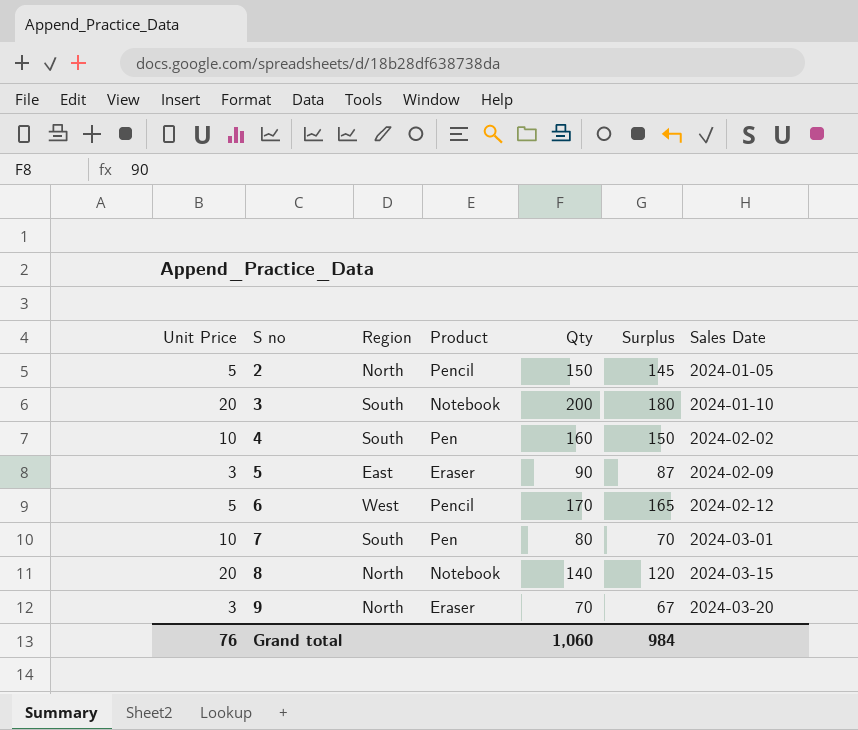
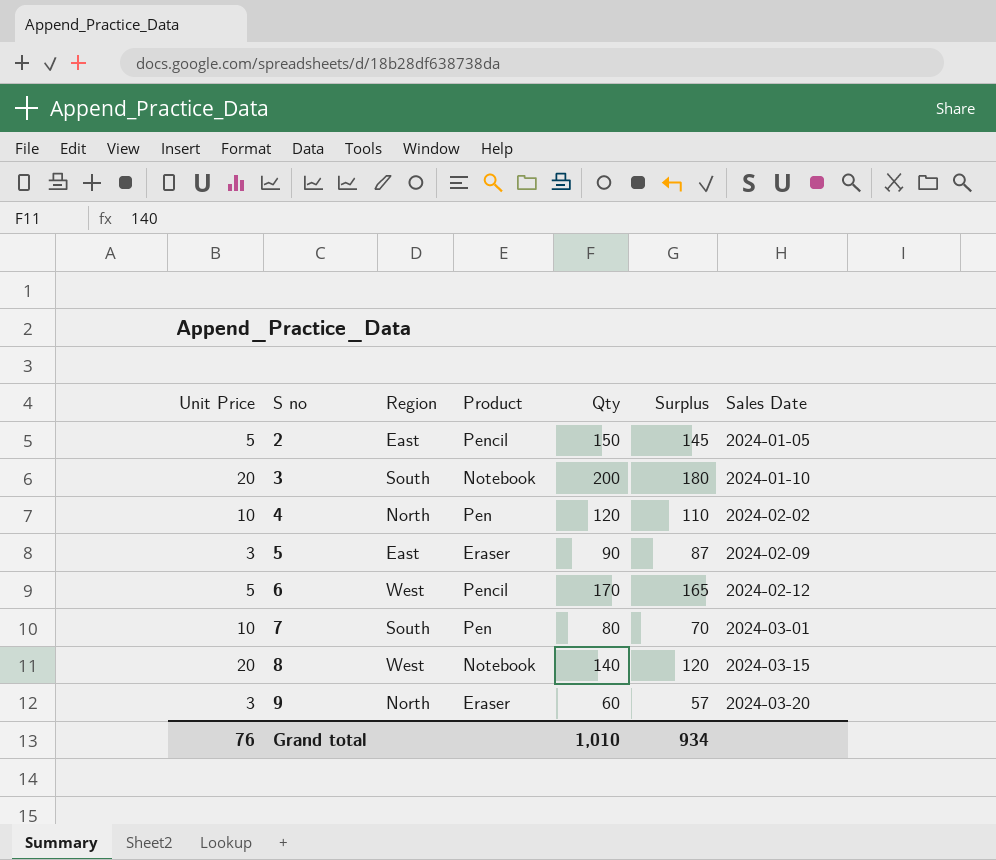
2 | Region: North -> East
4 | Region: South -> North
4 | Qty: 160 -> 120
4 | Surplus: 150 -> 110
8 | Region: North -> West
9 | Qty: 70 -> 60
9 | Surplus: 67 -> 57
Grand total | Qty: 1,060 -> 1,010
Grand total | Surplus: 984 -> 934

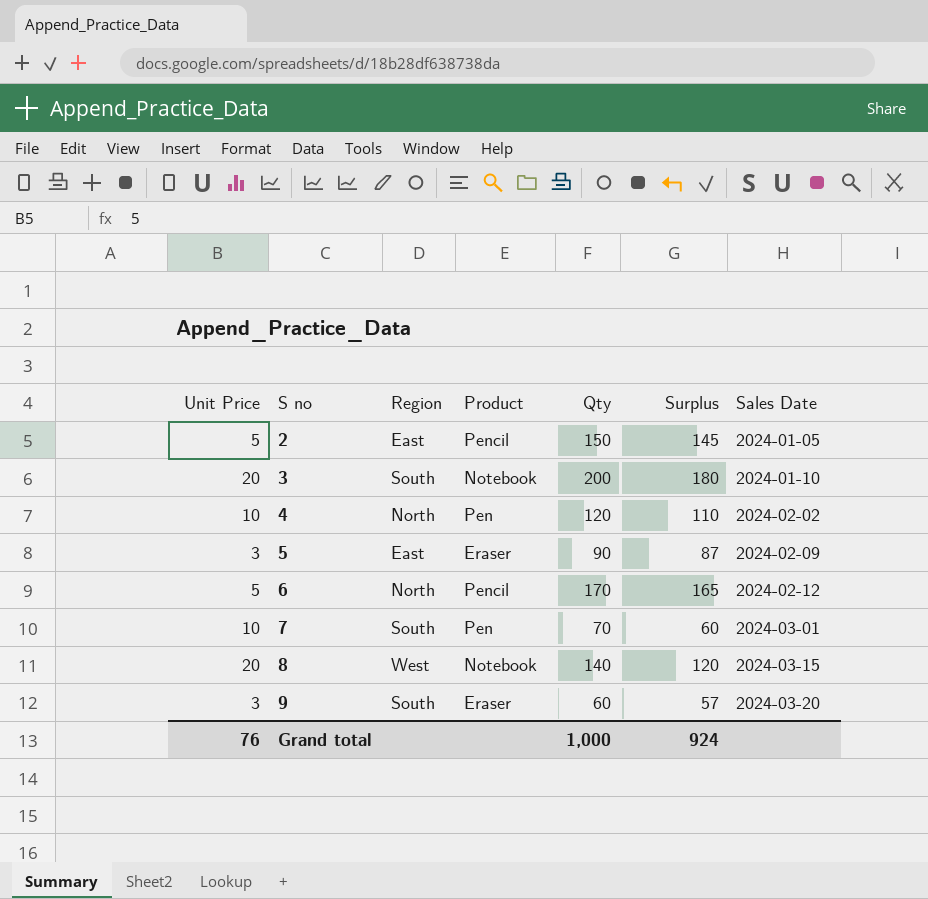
6 | Region: West -> North
7 | Qty: 80 -> 70
7 | Surplus: 70 -> 60
9 | Region: North -> South
Grand total | Qty: 1,010 -> 1,000
Grand total | Surplus: 934 -> 924

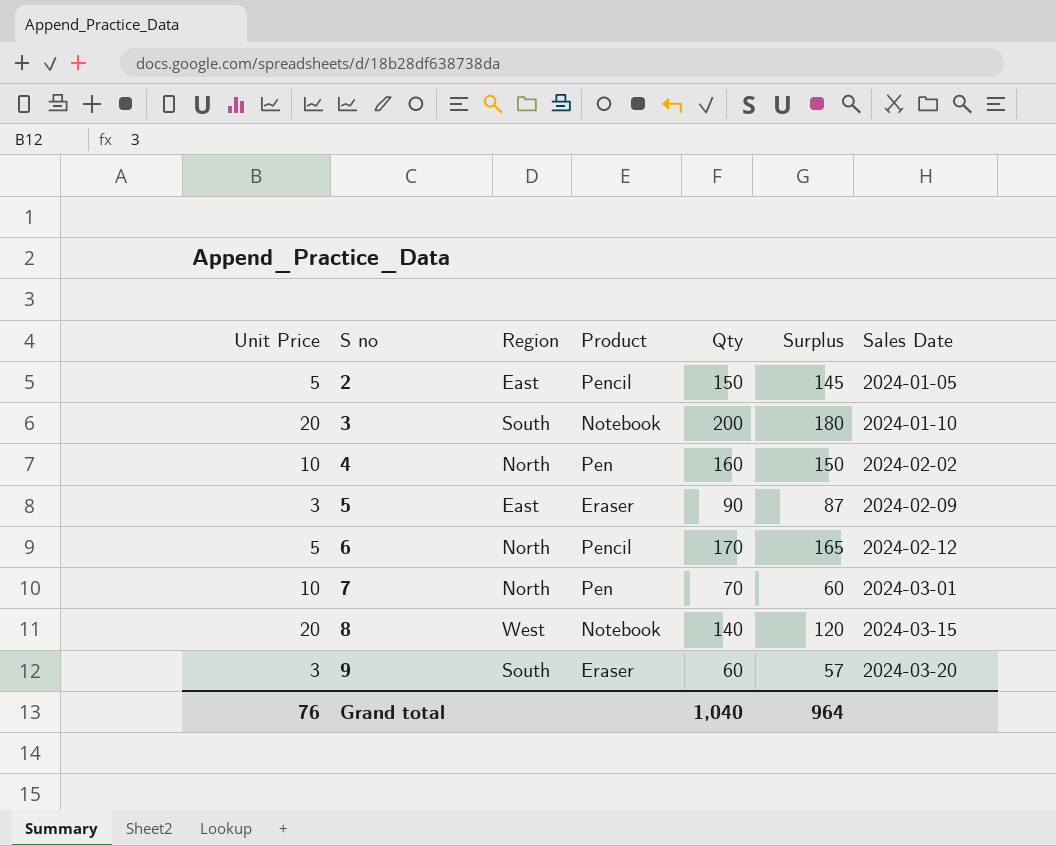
4 | Qty: 120 -> 160
4 | Surplus: 110 -> 150
7 | Region: South -> North
Grand total | Qty: 1,000 -> 1,040
Grand total | Surplus: 924 -> 964

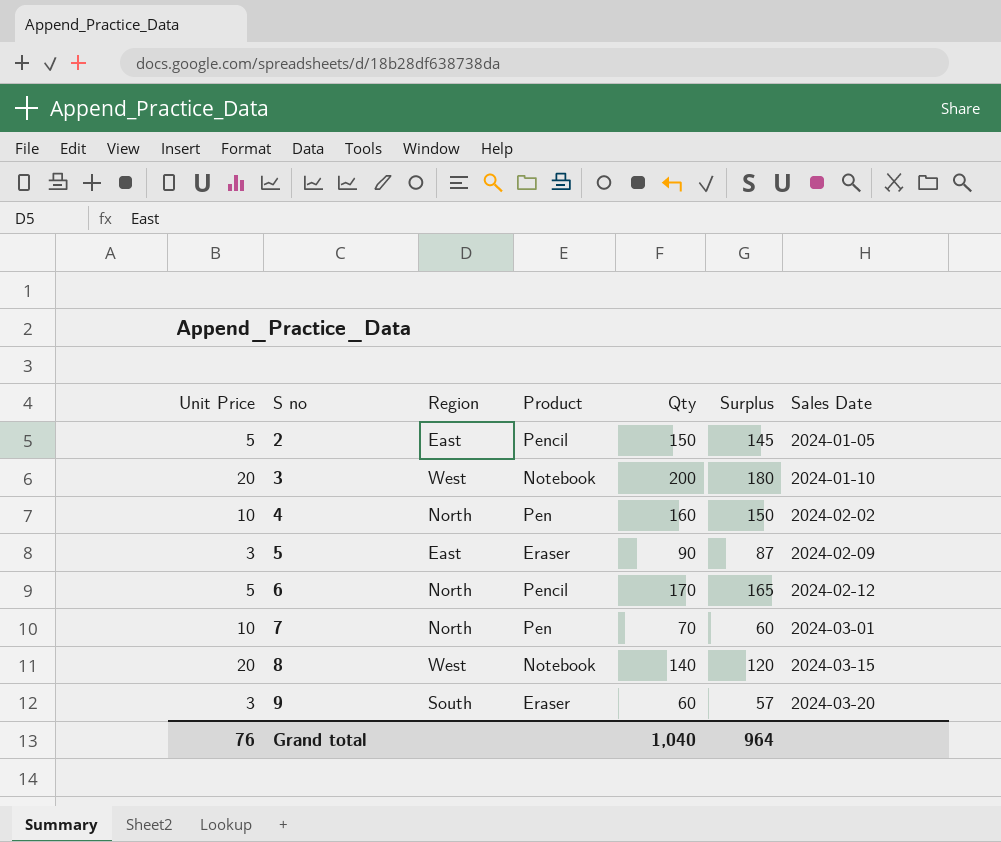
3 | Region: South -> West

